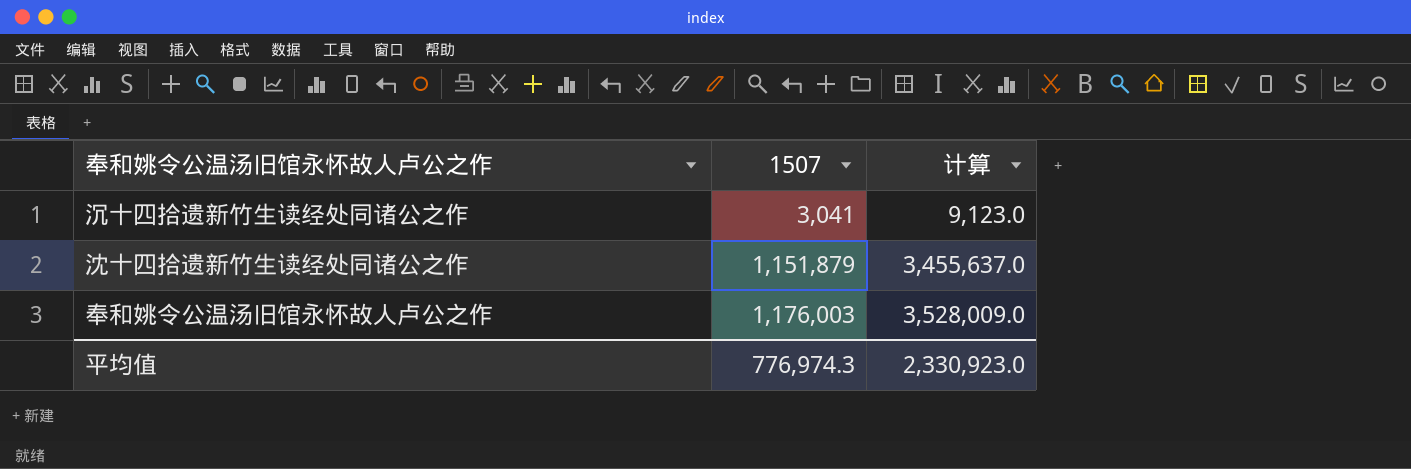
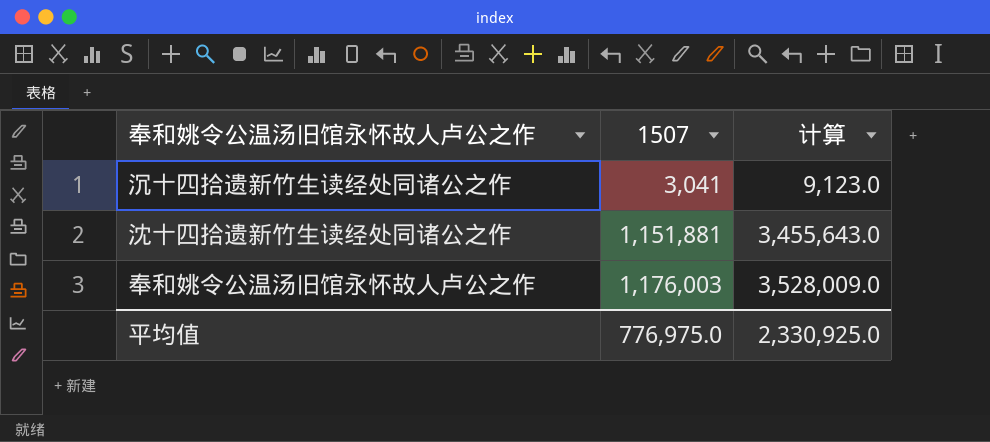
沈十四拾遗新竹生读经处同诸公之作 | 1507: 1,151,879 -> 1,151,881
沈十四拾遗新竹生读经处同诸公之作 | 计算: 3,455,637.0 -> 3,455,643.0
平均值 | 1507: 776,974.3 -> 776,975.0
平均值 | 计算: 2,330,923.0 -> 2,330,925.0

